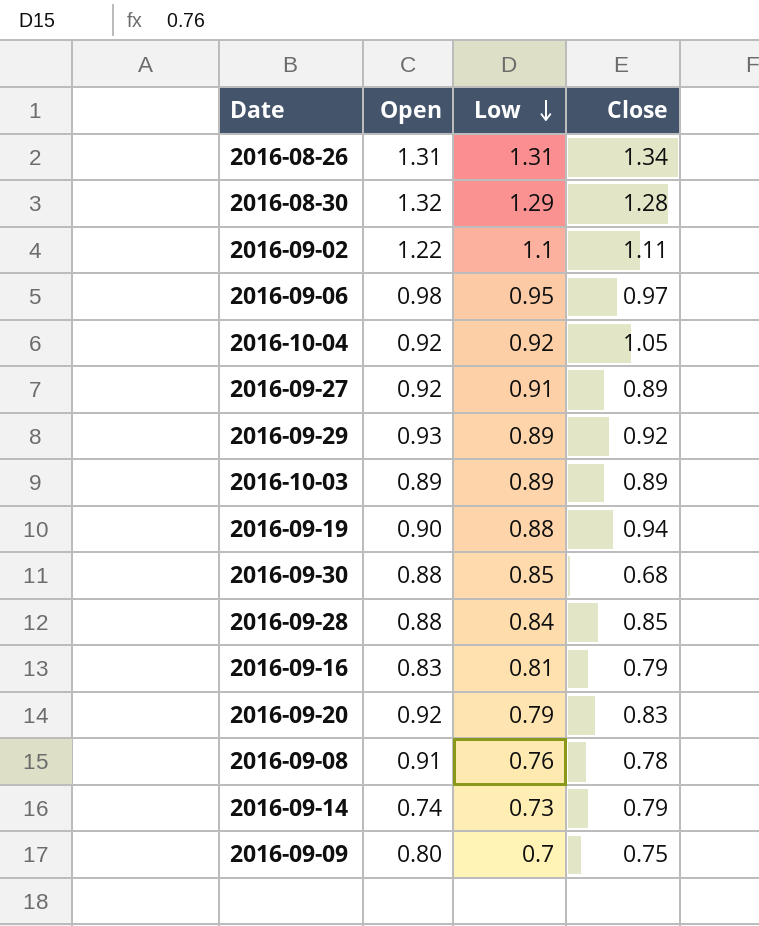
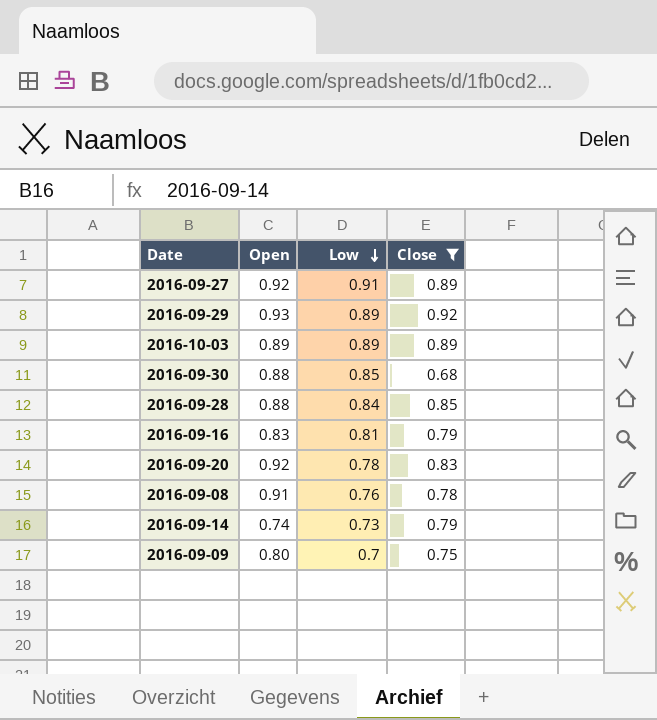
filter: none -> Close <= 0.92
2016-09-20 | Low: 0.79 -> 0.78

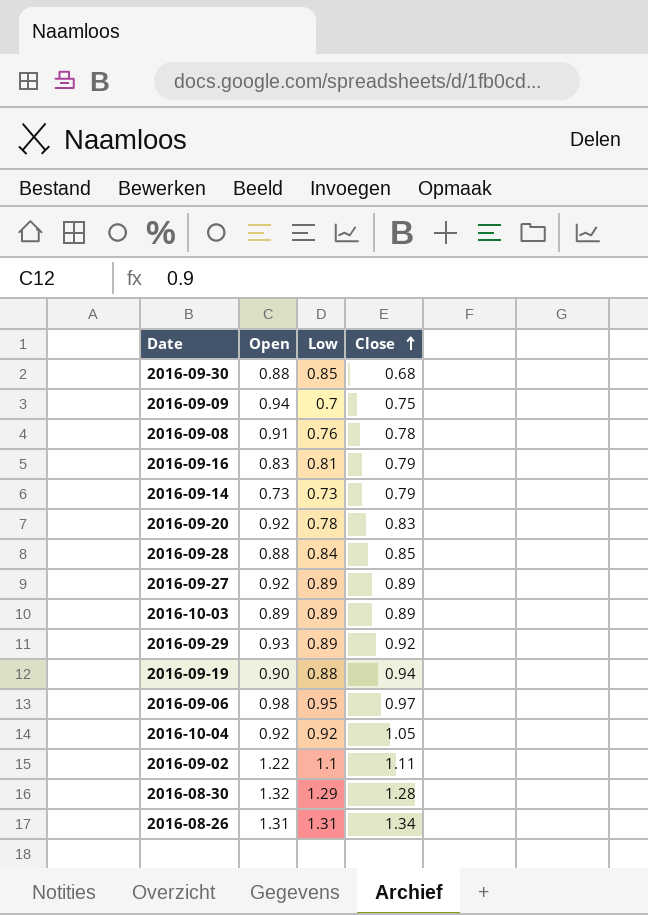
filter: Close <= 0.92 -> none
row order: Low descending -> Close ascending
2016-09-09 | Open: 0.80 -> 0.94
2016-09-14 | Open: 0.74 -> 0.73
2016-09-27 | Low: 0.91 -> 0.89

